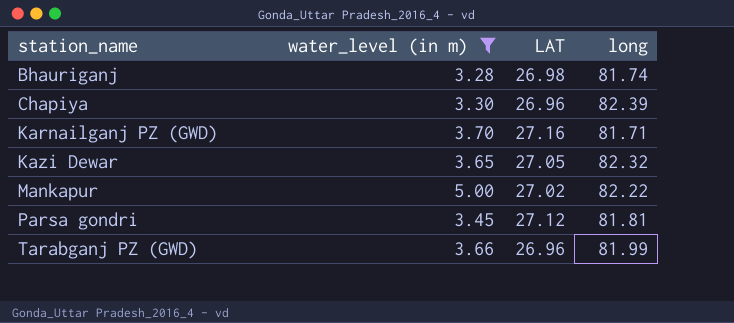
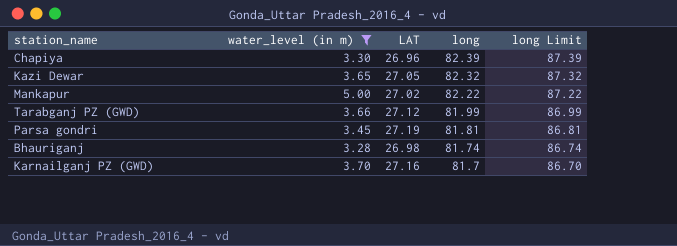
row order: station_name ascending -> long descending
column long Limit | formula: none -> [long] + 5
Tarabganj PZ (GWD) | LAT: 26.96 -> 27.12
Parsa gondri | LAT: 27.12 -> 27.19
Karnailganj PZ (GWD) | long: 81.71 -> 81.7

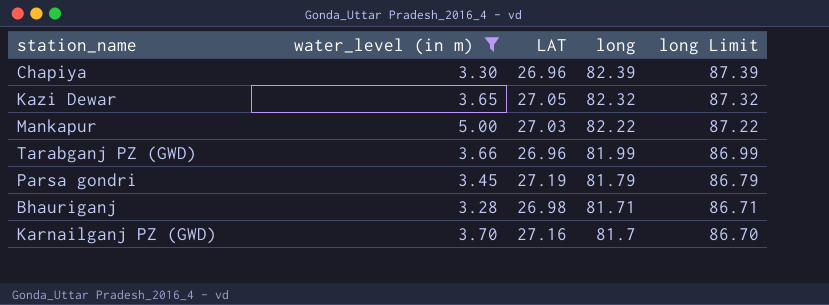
Mankapur | LAT: 27.02 -> 27.03
Tarabganj PZ (GWD) | LAT: 27.12 -> 26.96
Parsa gondri | long: 81.81 -> 81.79
Parsa gondri | long Limit: 86.81 -> 86.79
Bhauriganj | long: 81.74 -> 81.71
Bhauriganj | long Limit: 86.74 -> 86.71

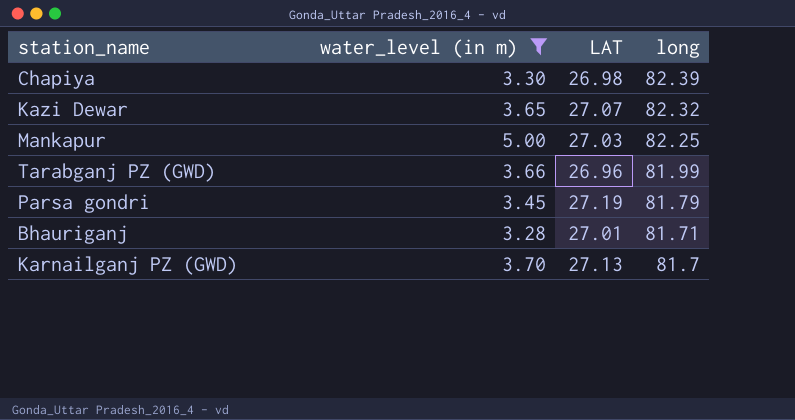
column long Limit | formula: [long] + 5 -> none
Chapiya | LAT: 26.96 -> 26.98
Kazi Dewar | LAT: 27.05 -> 27.07
Mankapur | long: 82.22 -> 82.25
Bhauriganj | LAT: 26.98 -> 27.01
Karnailganj PZ (GWD) | LAT: 27.16 -> 27.13

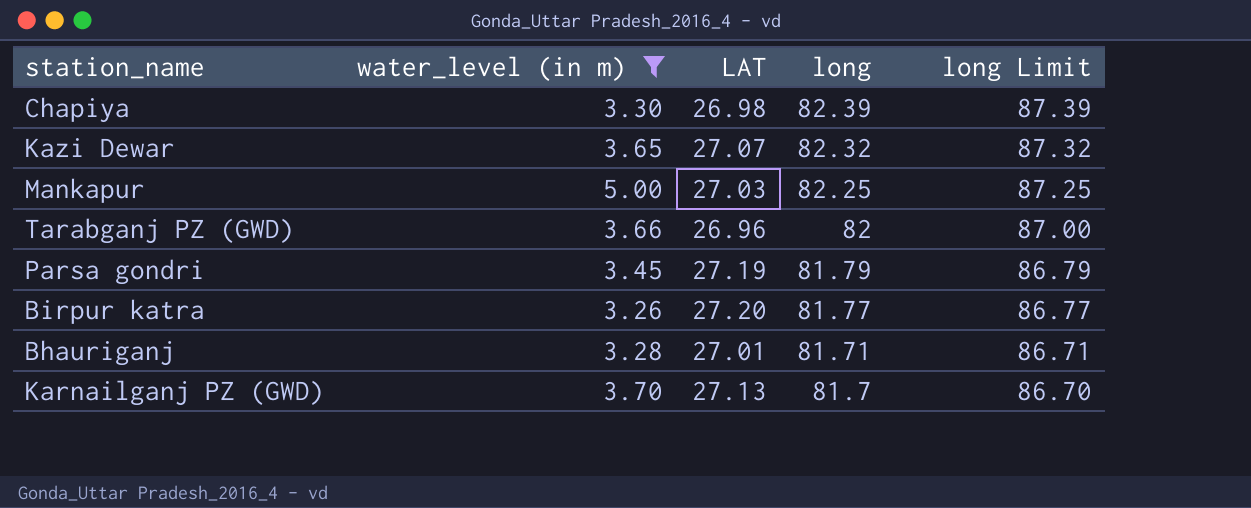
column long Limit | formula: none -> [long] + 5
Tarabganj PZ (GWD) | long: 81.99 -> 82
row Birpur katra: none -> 3.26 | 27.20 | 81.77 | 86.77

